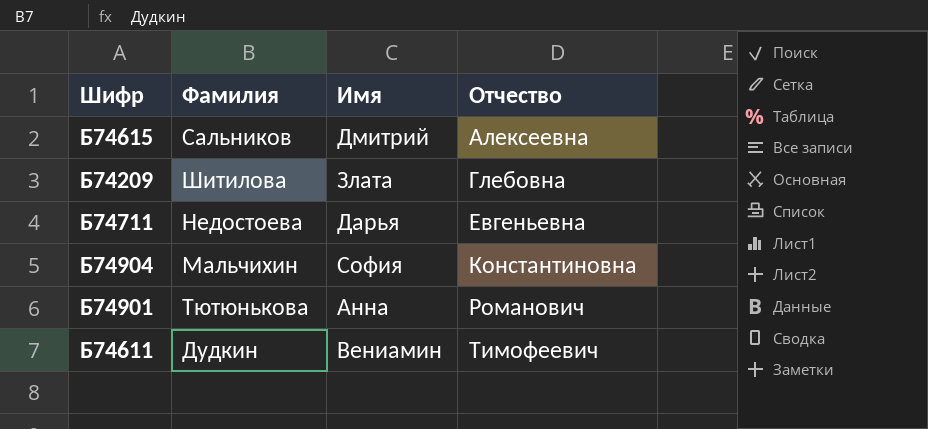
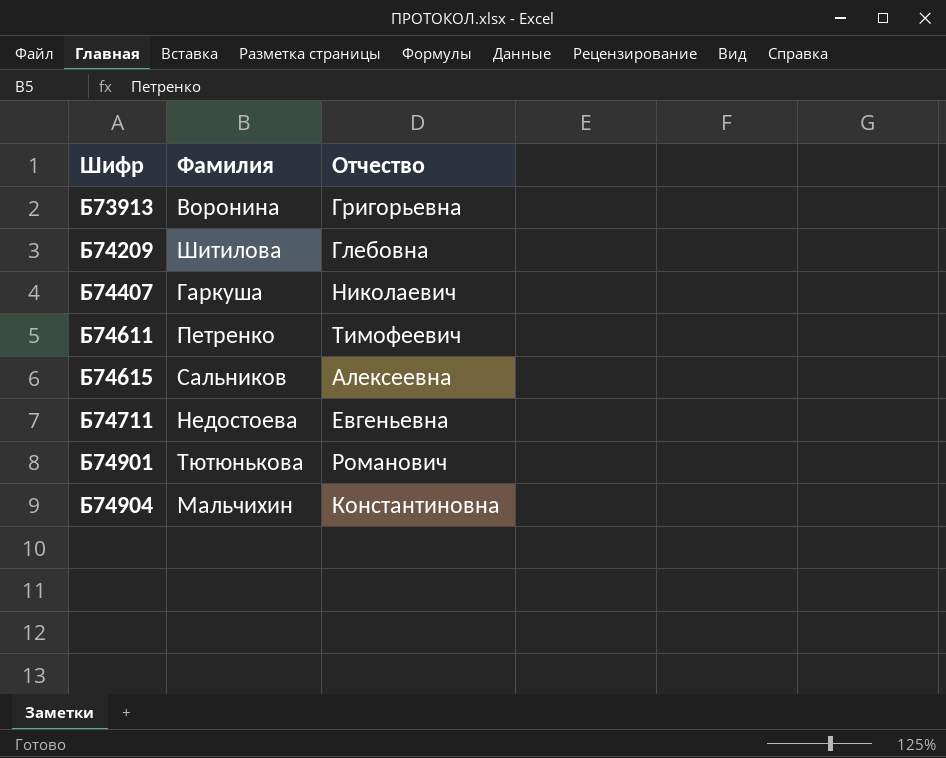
row order: Отчество ascending -> Шифр ascending
column Имя | position: 3 -> none
row Б73913: none -> Воронина | Григорьевна
row Б74407: none -> Гаркуша | Николаевич
Б74611 | Фамилия: Дудкин -> Петренко

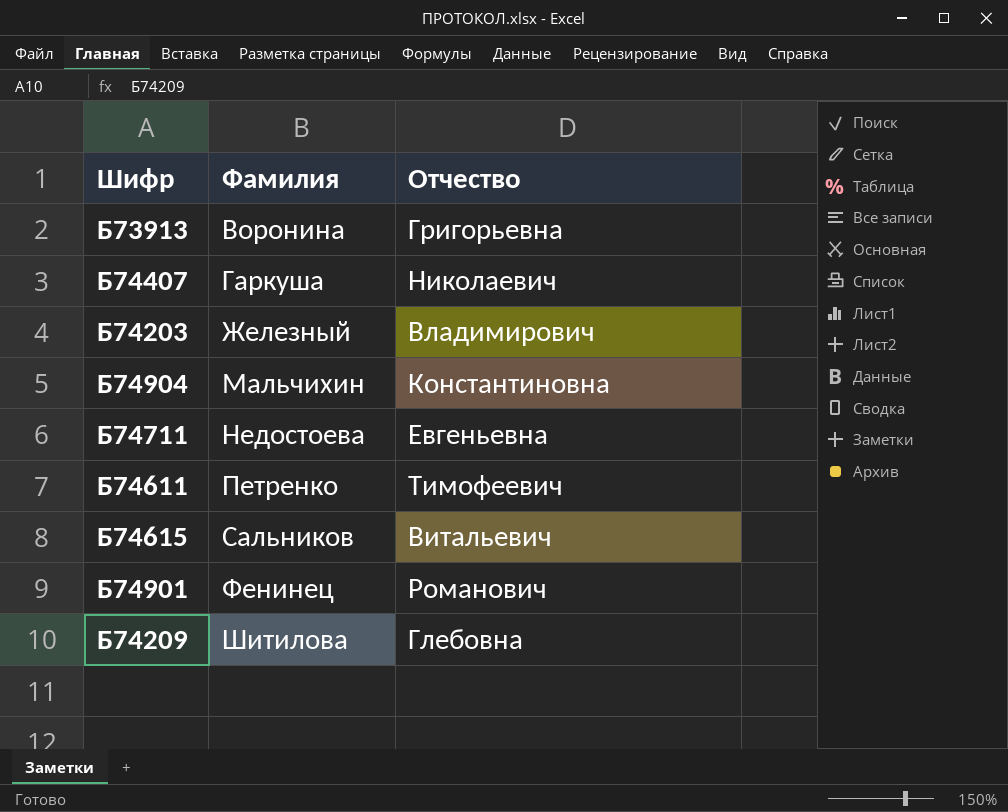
row order: Шифр ascending -> Фамилия ascending
row Б74203: none -> Железный | Владимирович
Б74615 | Отчество: Алексеевна -> Витальевич
Б74901 | Фамилия: Тютюнькова -> Фенинец

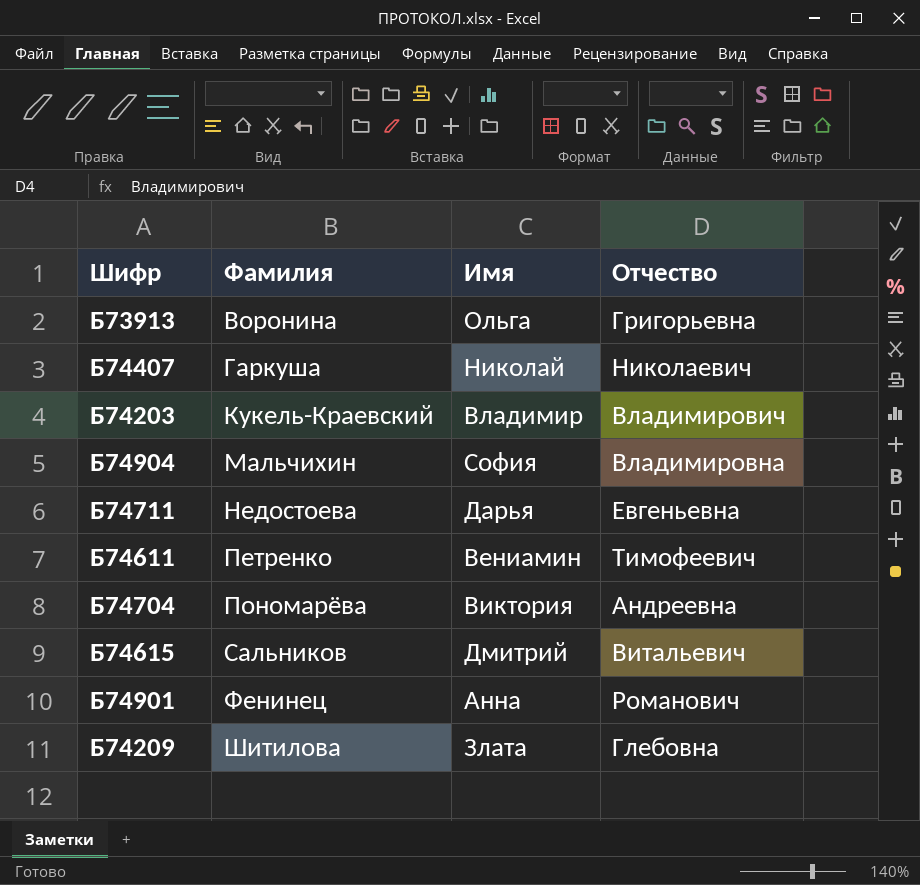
column Имя | position: none -> 3
Б74203 | Фамилия: Железный -> Кукель-Краевский
Б74904 | Отчество: Константиновна -> Владимировна
row Б74704: none -> Пономарёва | Виктория | Андреевна

